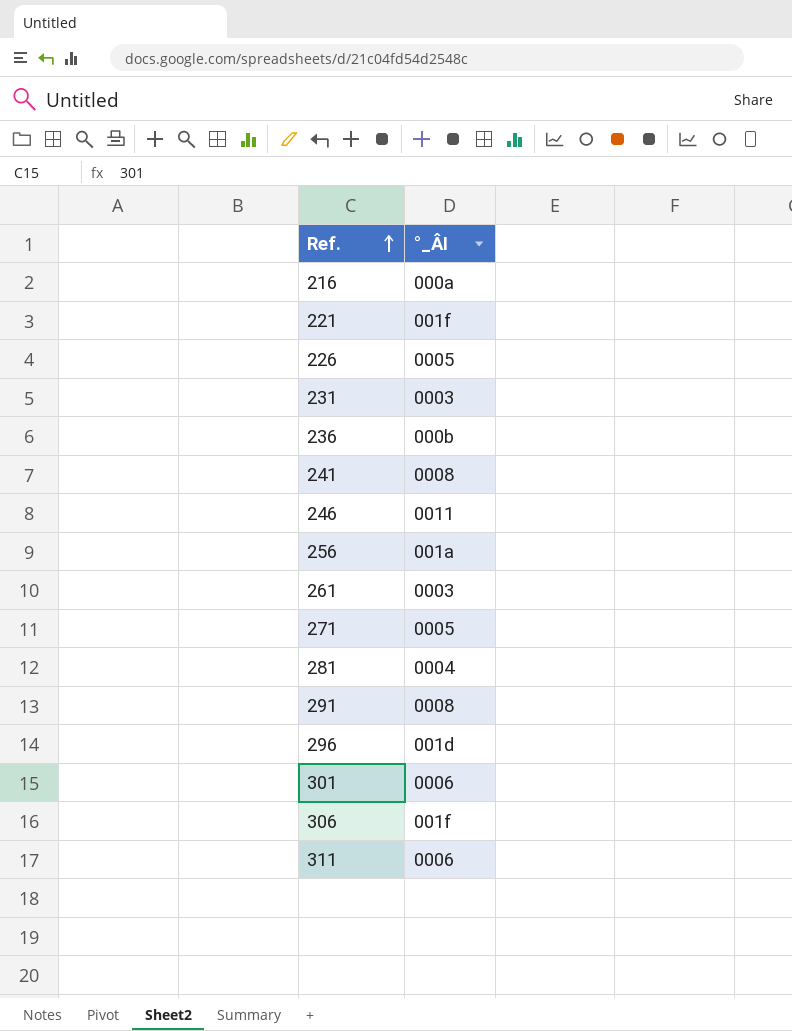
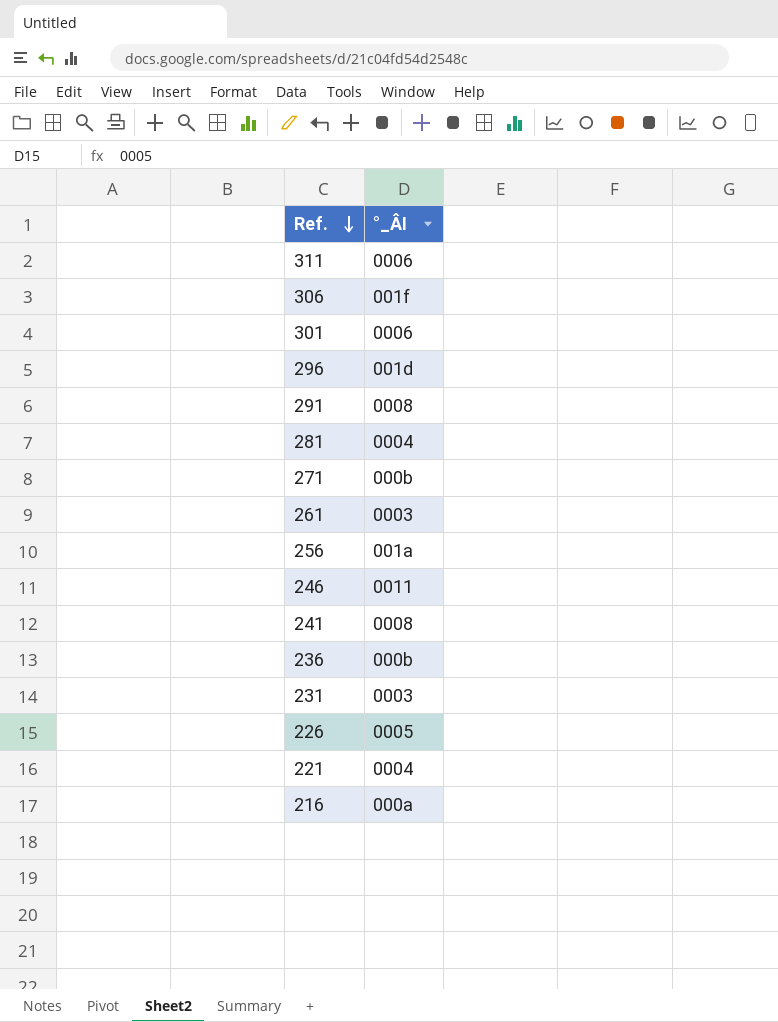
row order: Ref. ascending -> Ref. descending
271 | °_ÂI: 0005 -> 000b
221 | °_ÂI: 001f -> 0004

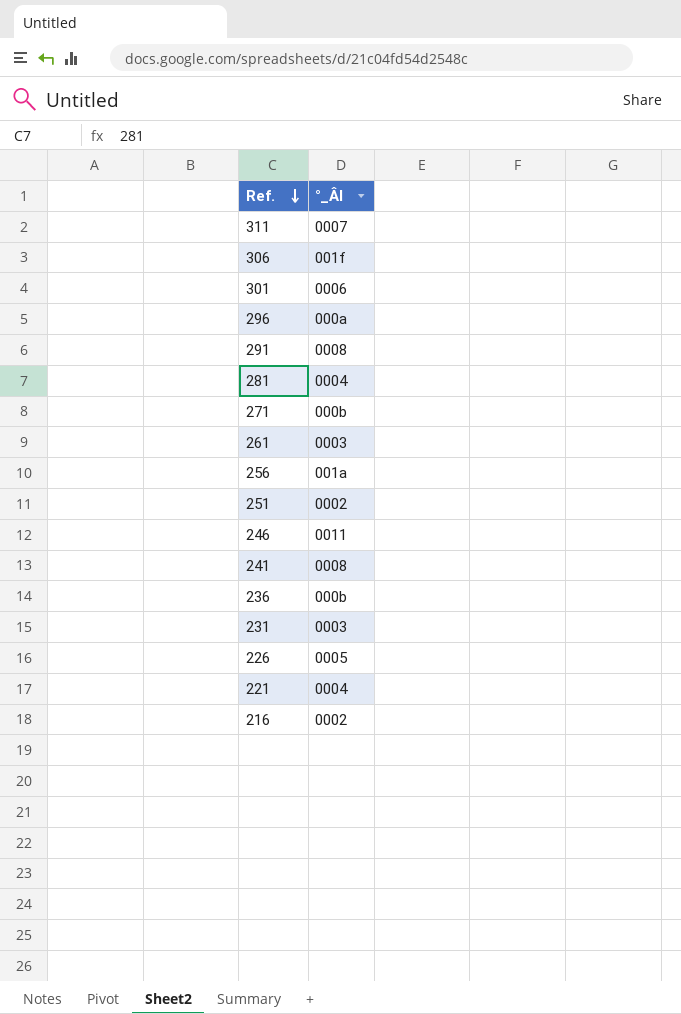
311 | °_ÂI: 0006 -> 0007
296 | °_ÂI: 001d -> 000a
row 251: none -> 0002
216 | °_ÂI: 000a -> 0002

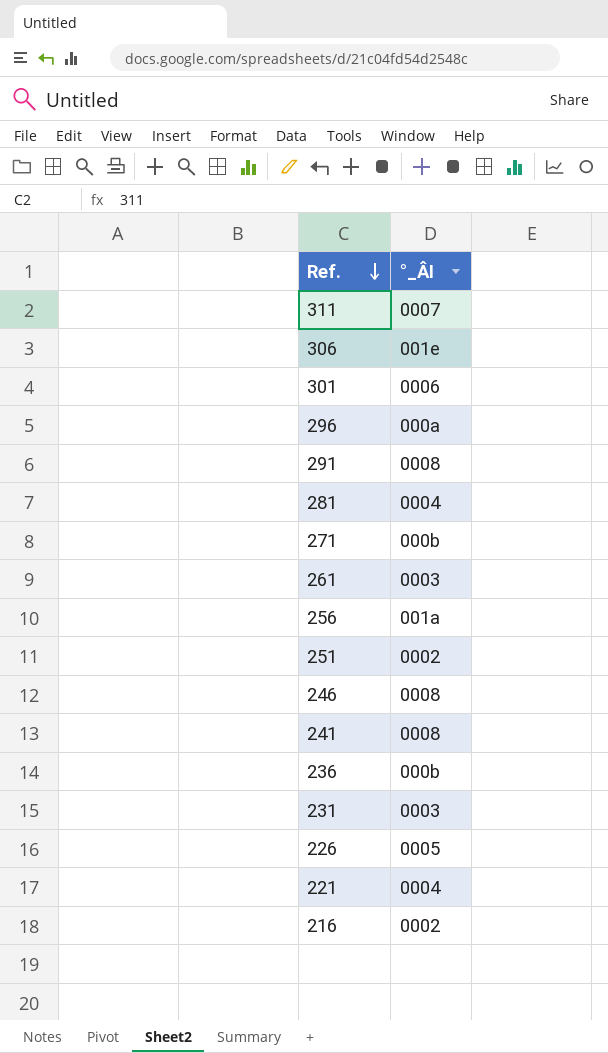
306 | °_ÂI: 001f -> 001e
246 | °_ÂI: 0011 -> 0008

